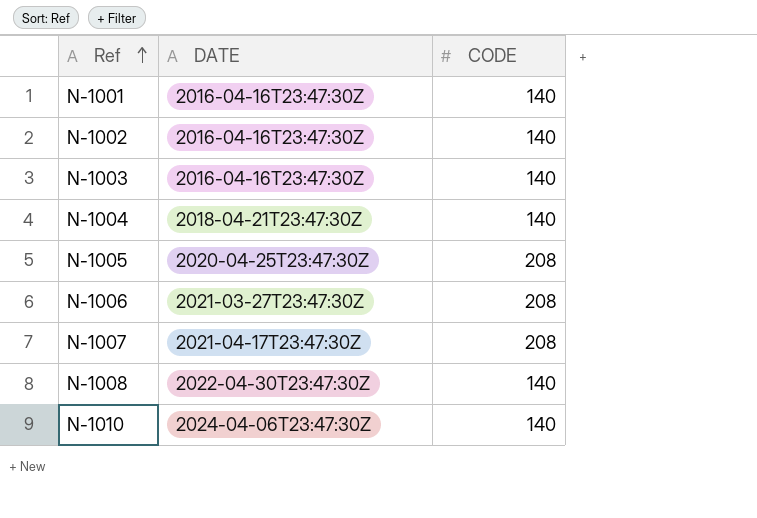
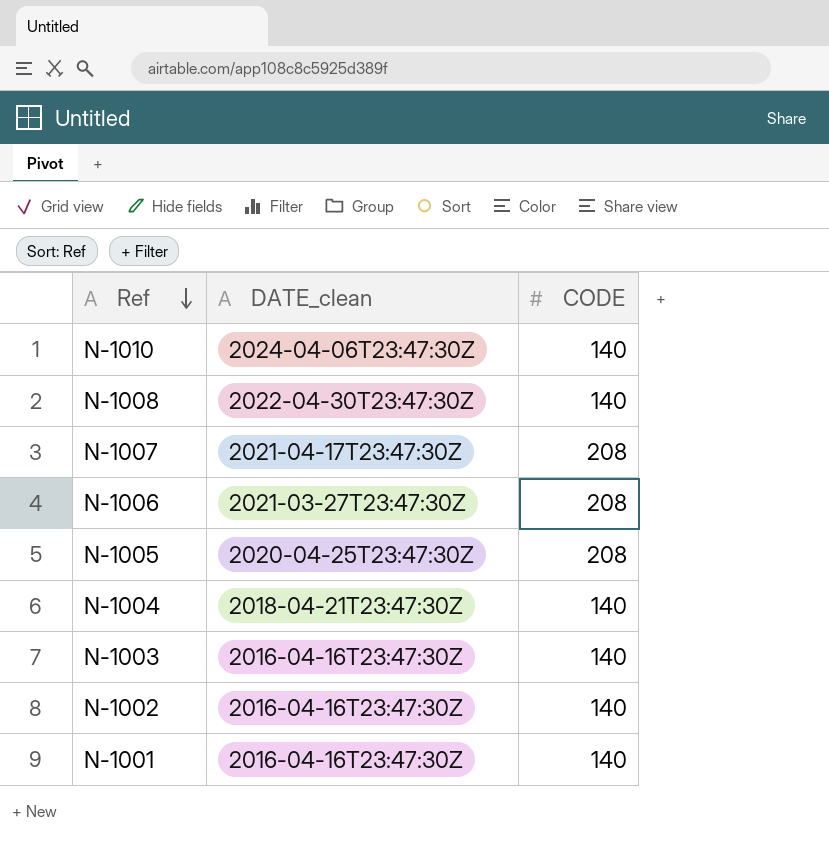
row order: Ref ascending -> Ref descending
column name: DATE -> DATE_clean

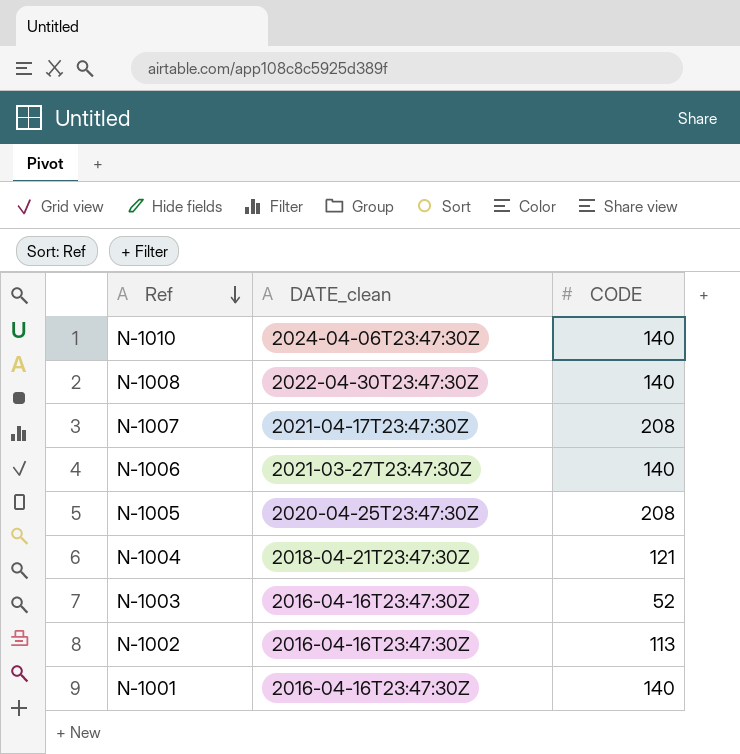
N-1006 | CODE: 208 -> 140
N-1004 | CODE: 140 -> 121
N-1003 | CODE: 140 -> 52
N-1002 | CODE: 140 -> 113

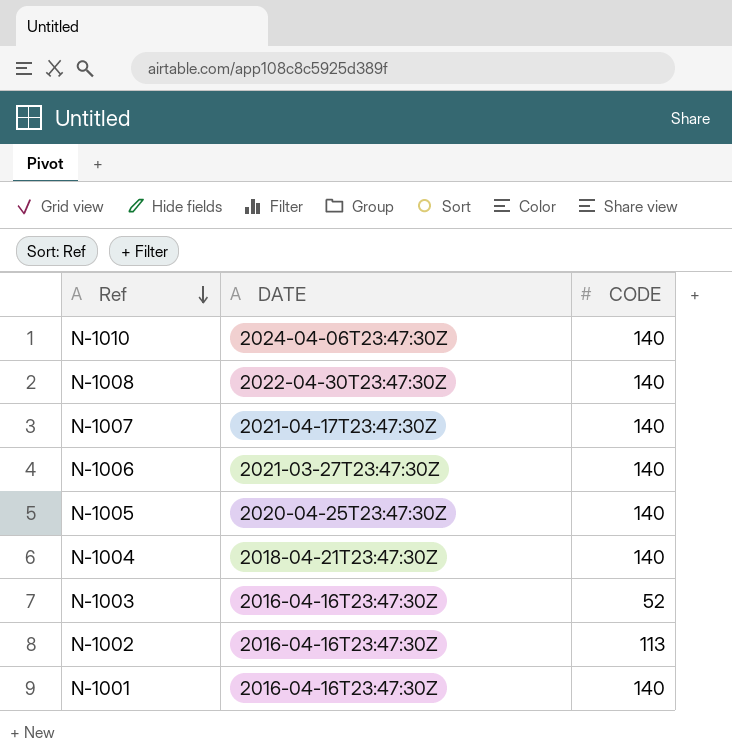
column name: DATE_clean -> DATE
N-1007 | CODE: 208 -> 140
N-1005 | CODE: 208 -> 140
N-1004 | CODE: 121 -> 140

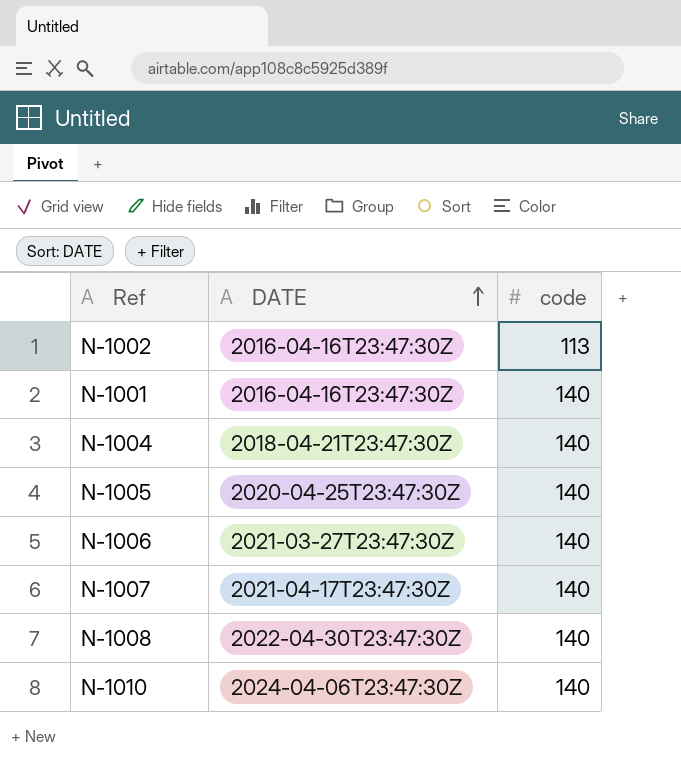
row order: Ref descending -> DATE ascending
column name: CODE -> code
row N-1003: 2016-04-16T23:47:30Z | 52 -> none

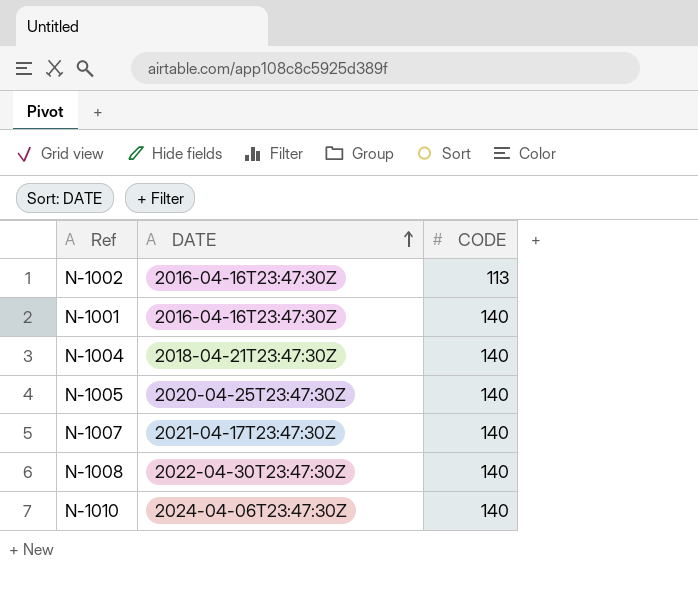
column name: code -> CODE
row N-1006: 2021-03-27T23:47:30Z | 140 -> none

